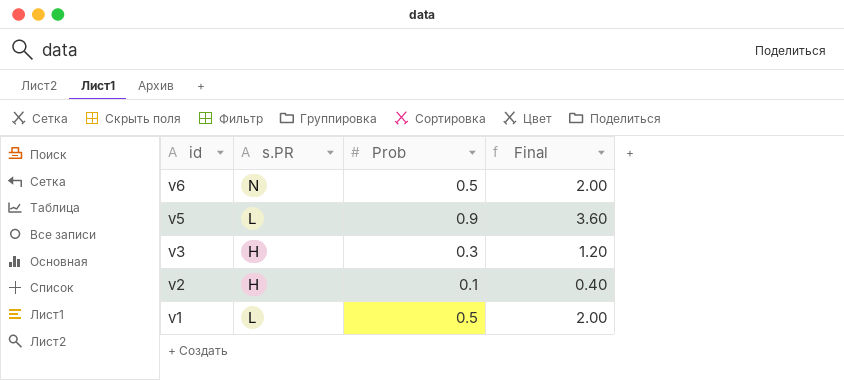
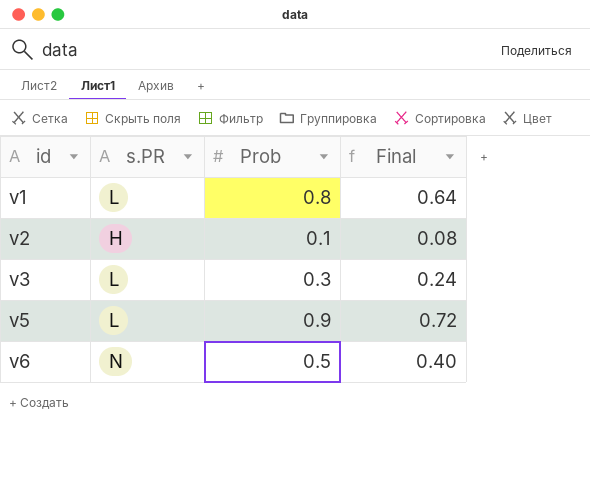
row order: id descending -> id ascending
column Final | formula: [Prob] * 4 -> [Prob] * 0.8
v1 | Prob: 0.5 -> 0.8
v3 | s.PR: H -> L

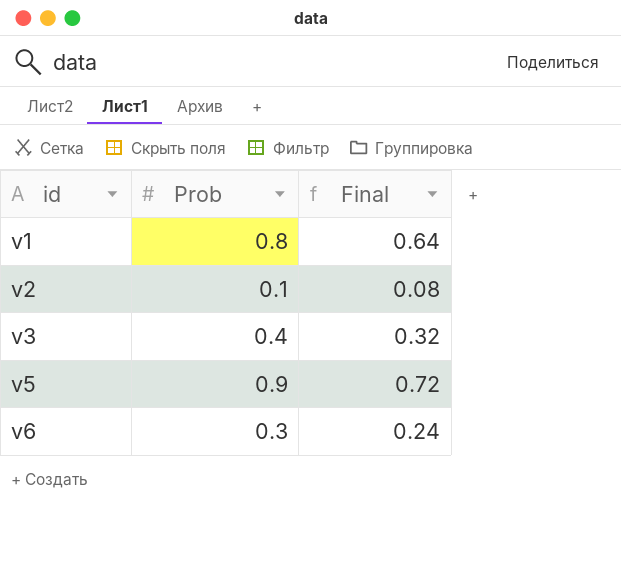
column s.PR | position: 2 -> none
v3 | Prob: 0.3 -> 0.4
v3 | Final: 0.24 -> 0.32
v6 | Prob: 0.5 -> 0.3
v6 | Final: 0.40 -> 0.24

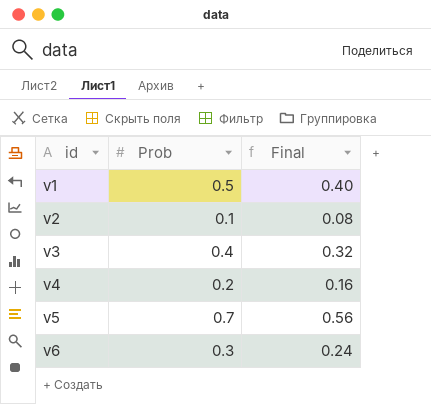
v1 | Prob: 0.8 -> 0.5
v1 | Final: 0.64 -> 0.40
row v4: none -> 0.2 | 0.16
v5 | Prob: 0.9 -> 0.7
v5 | Final: 0.72 -> 0.56

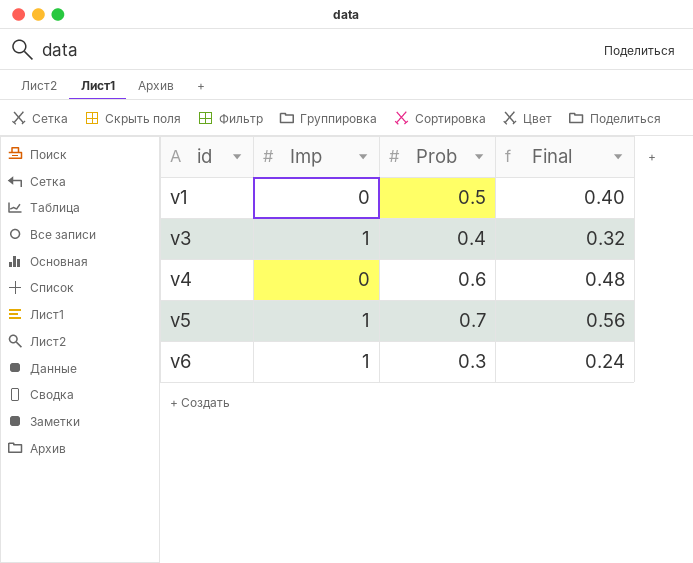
column Imp | position: none -> 2
row v2: 0.1 | 0.08 -> none
v4 | Prob: 0.2 -> 0.6
v4 | Final: 0.16 -> 0.48

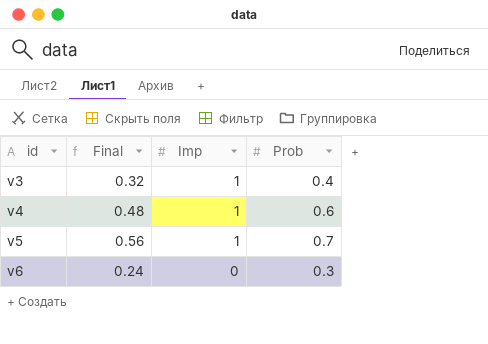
column Final | position: 4 -> 2
row v1: 0 | 0.5 | 0.40 -> none
v4 | Imp: 0 -> 1
v6 | Imp: 1 -> 0

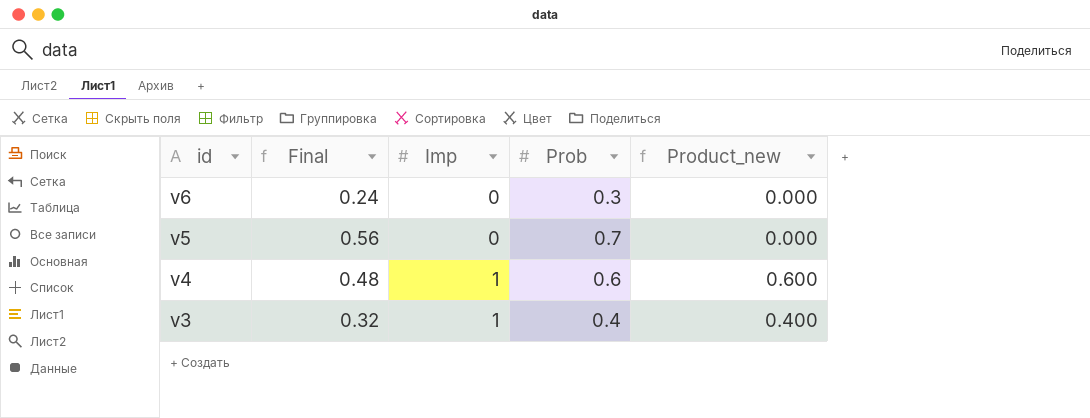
row order: id ascending -> id descending
column Product_new | formula: none -> [Imp] * [Prob]
v5 | Imp: 1 -> 0

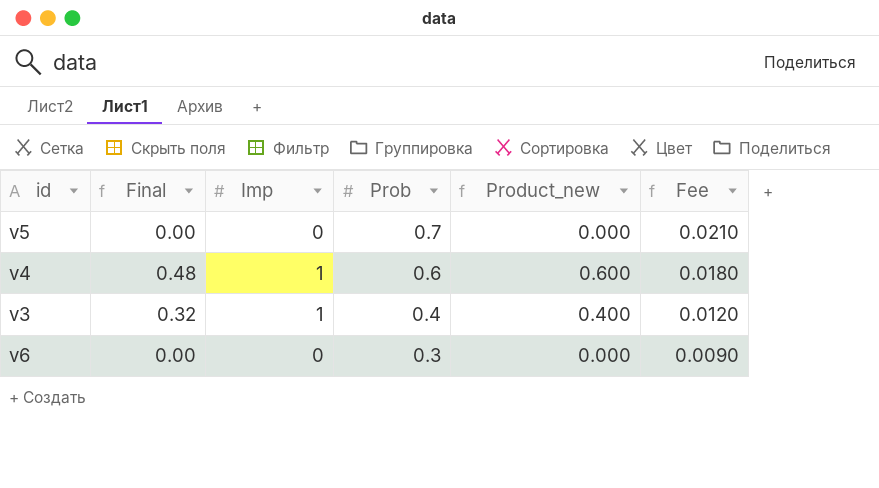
row order: id descending -> Prob descending
column Final | formula: [Prob] * 0.8 -> [Product_new] * 0.8
column Fee | formula: none -> [Prob] * 0.03

